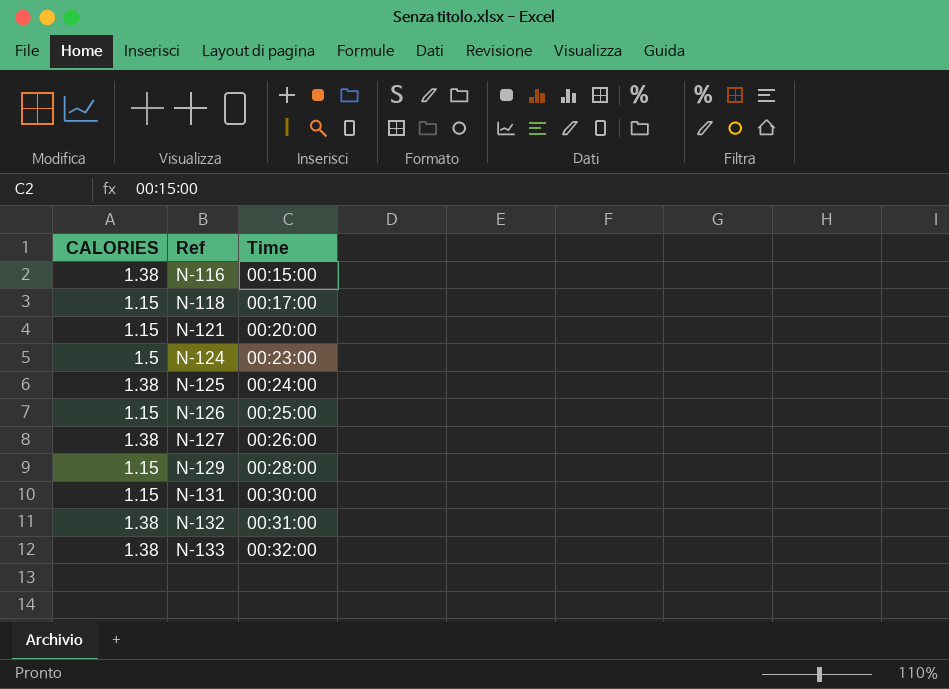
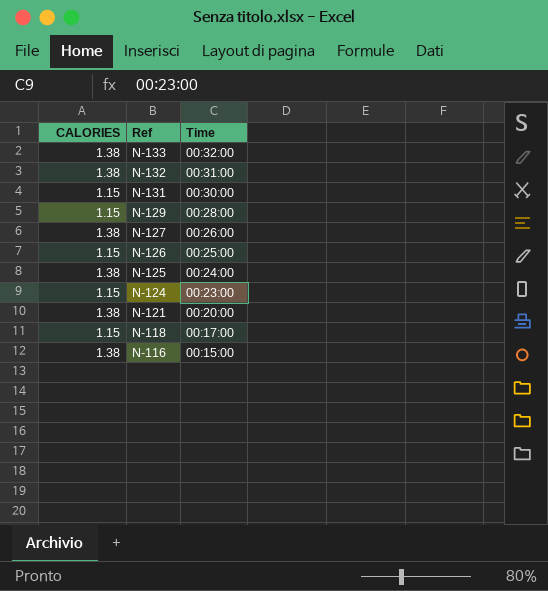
row order: Ref ascending -> Ref descending
N-124 | CALORIES: 1.5 -> 1.15
N-121 | CALORIES: 1.15 -> 1.38

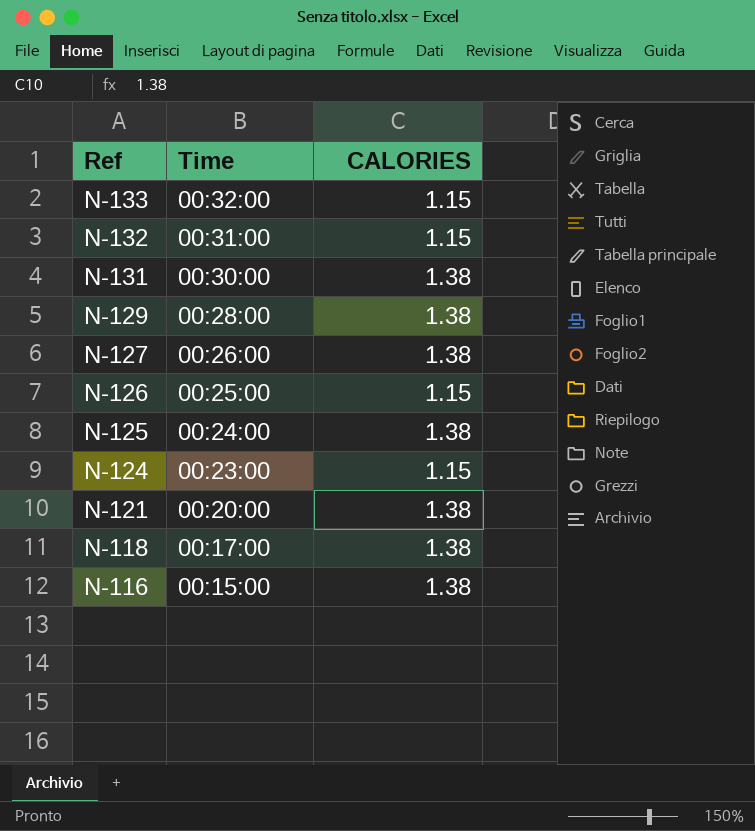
column CALORIES | position: 1 -> 3
N-133 | CALORIES: 1.38 -> 1.15
N-132 | CALORIES: 1.38 -> 1.15
N-131 | CALORIES: 1.15 -> 1.38
N-129 | CALORIES: 1.15 -> 1.38
N-118 | CALORIES: 1.15 -> 1.38

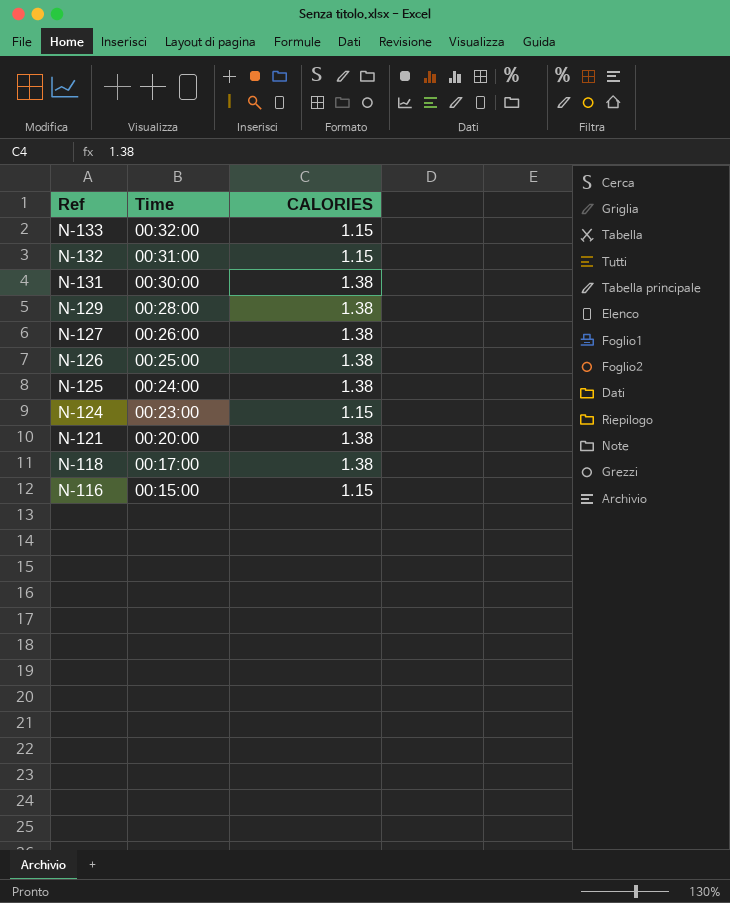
N-126 | CALORIES: 1.15 -> 1.38
N-116 | CALORIES: 1.38 -> 1.15

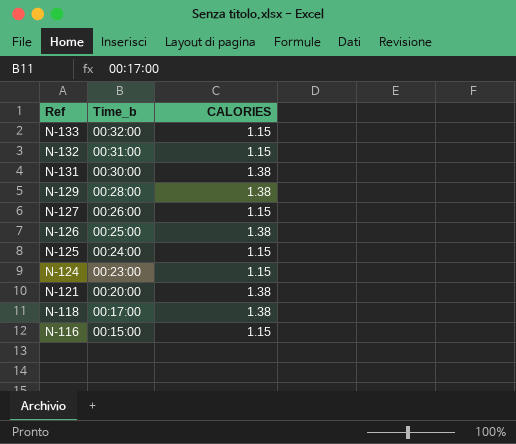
column name: Time -> Time_b
N-127 | CALORIES: 1.38 -> 1.15
N-125 | CALORIES: 1.38 -> 1.15

